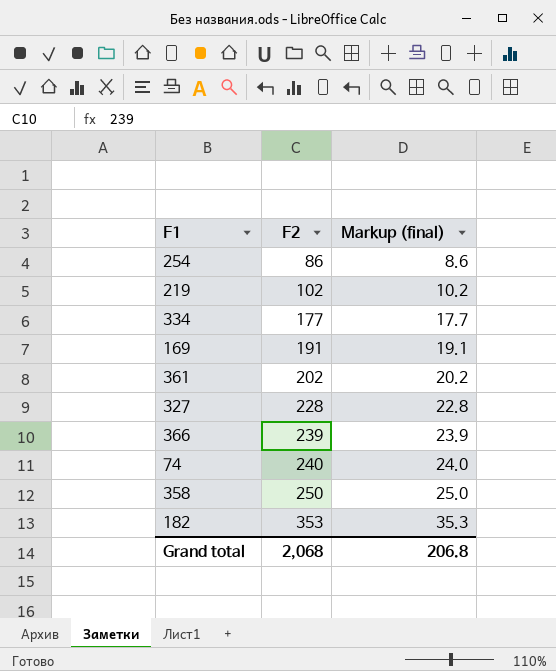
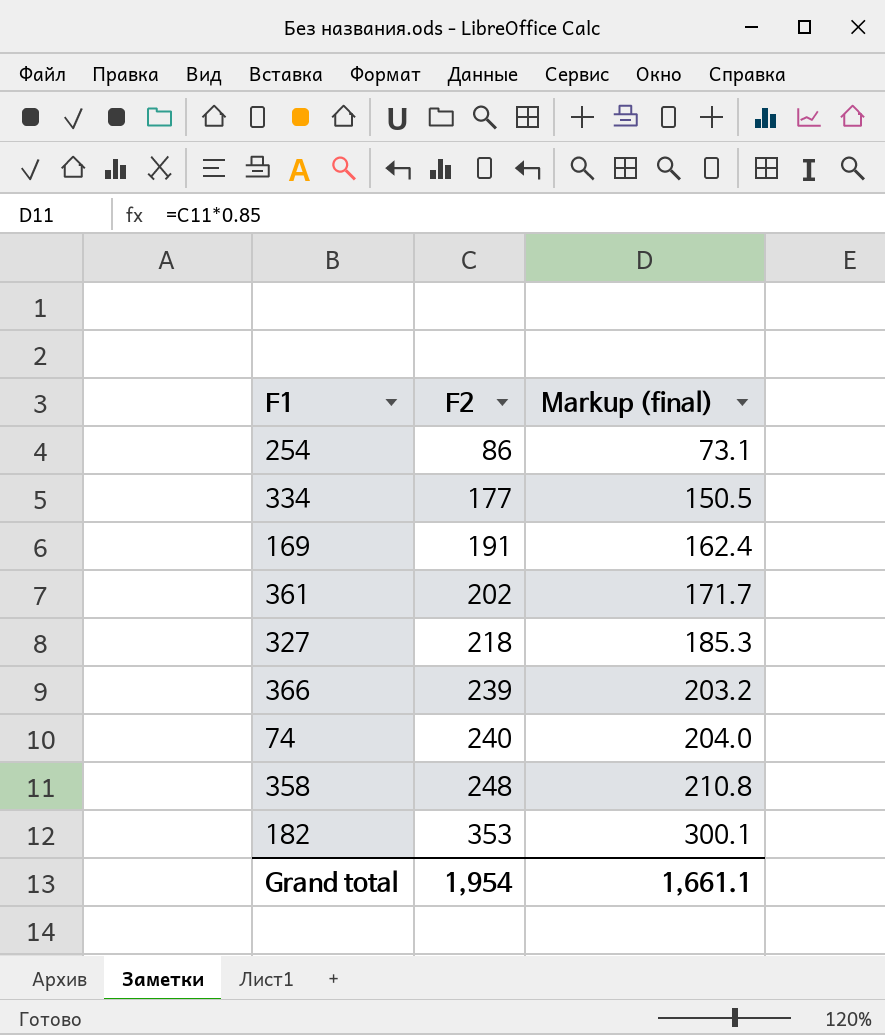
column Markup (final) | formula: [F2] * 0.1 -> [F2] * 0.85
row 219: 102 | 10.2 -> none
327 | F2: 228 -> 218
358 | F2: 250 -> 248
Grand total | F2: 2,068 -> 1,954
Grand total | Markup (final): 206.8 -> 1,661.1

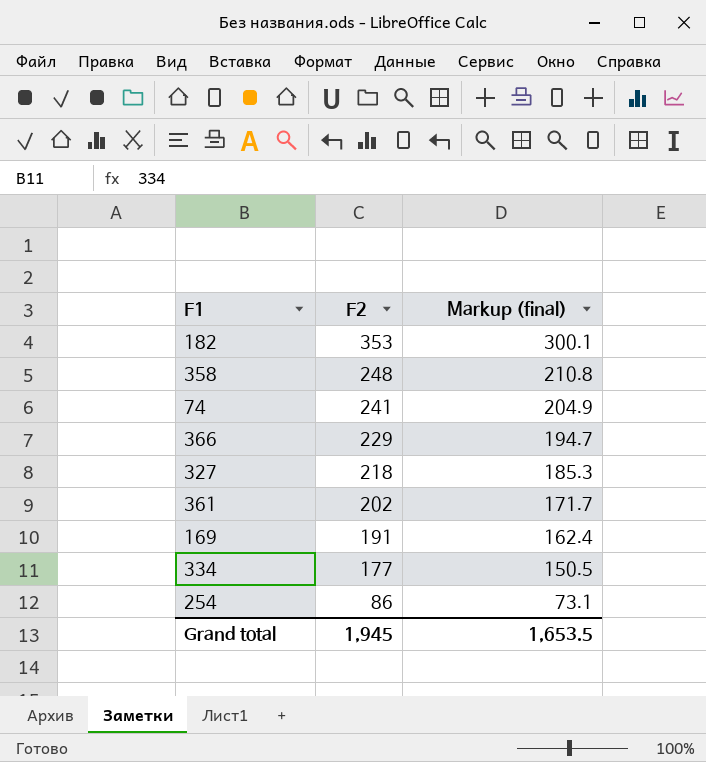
row order: F2 ascending -> F2 descending
74 | F2: 240 -> 241
74 | Markup (final): 204.0 -> 204.9
366 | F2: 239 -> 229
366 | Markup (final): 203.2 -> 194.7
Grand total | F2: 1,954 -> 1,945
Grand total | Markup (final): 1,661.1 -> 1,653.5

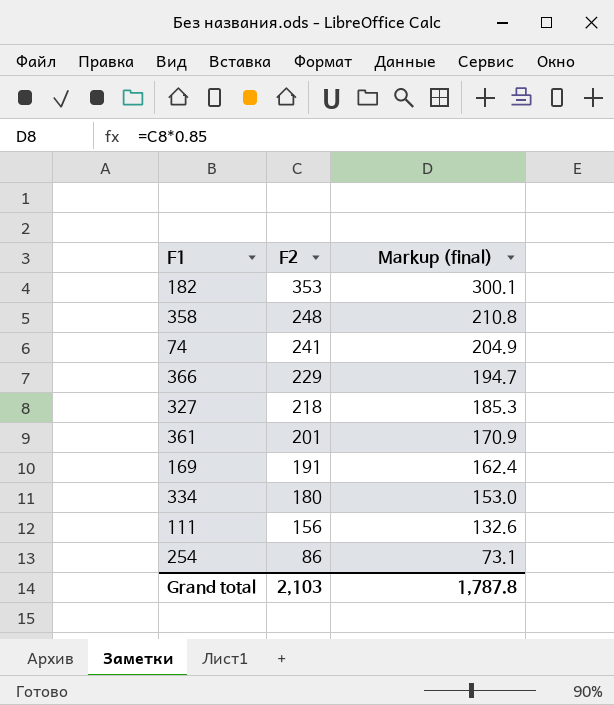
361 | F2: 202 -> 201
361 | Markup (final): 171.7 -> 170.9
334 | F2: 177 -> 180
334 | Markup (final): 150.5 -> 153.0
row 111: none -> 156 | 132.6
Grand total | F2: 1,945 -> 2,103
Grand total | Markup (final): 1,653.5 -> 1,787.8

